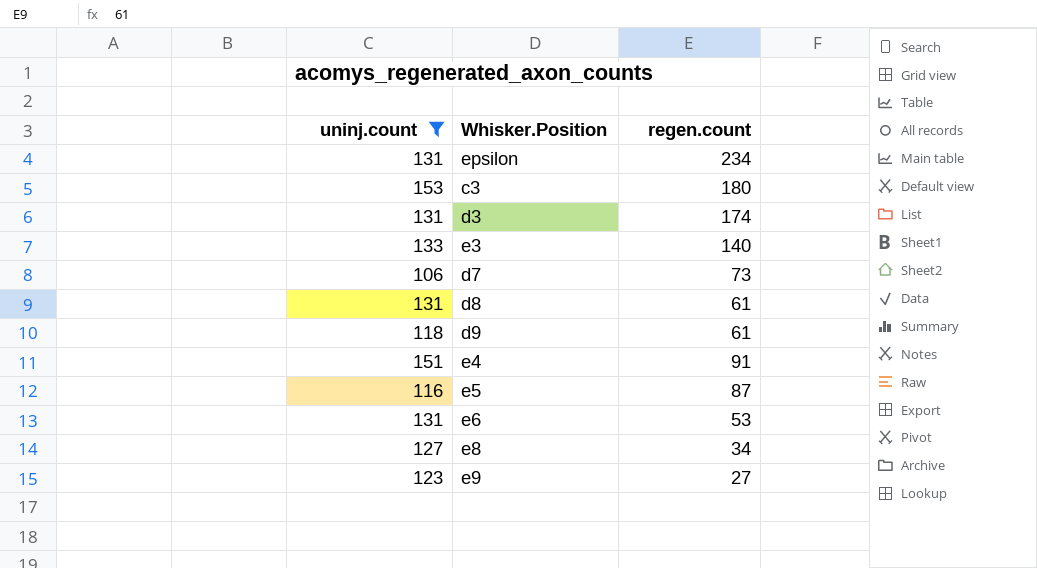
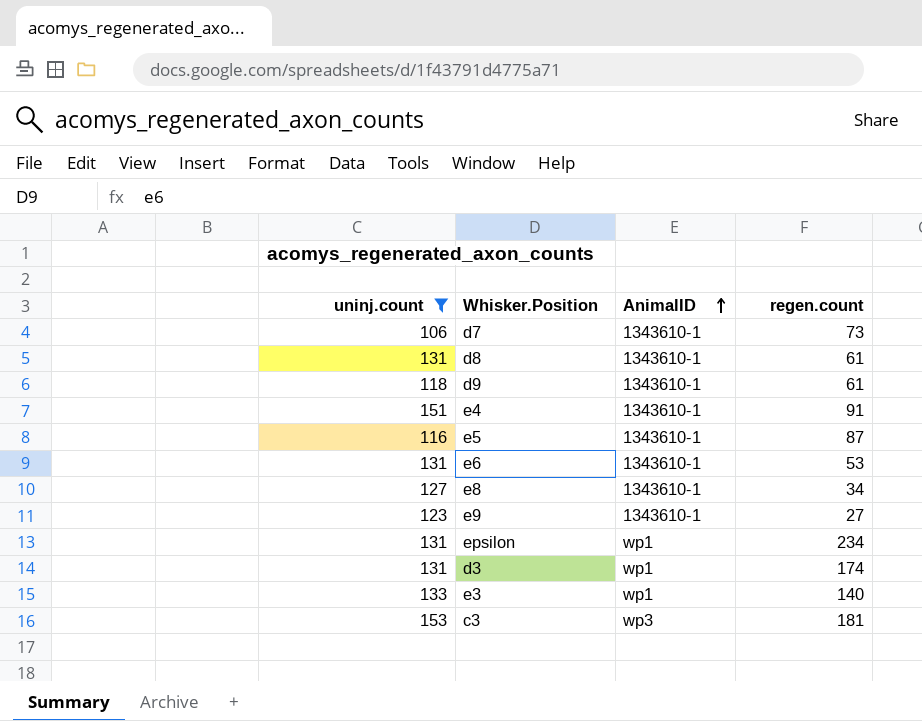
row order: none -> AnimalID ascending
column AnimalID | position: none -> 3
c3 | regen.count: 180 -> 181

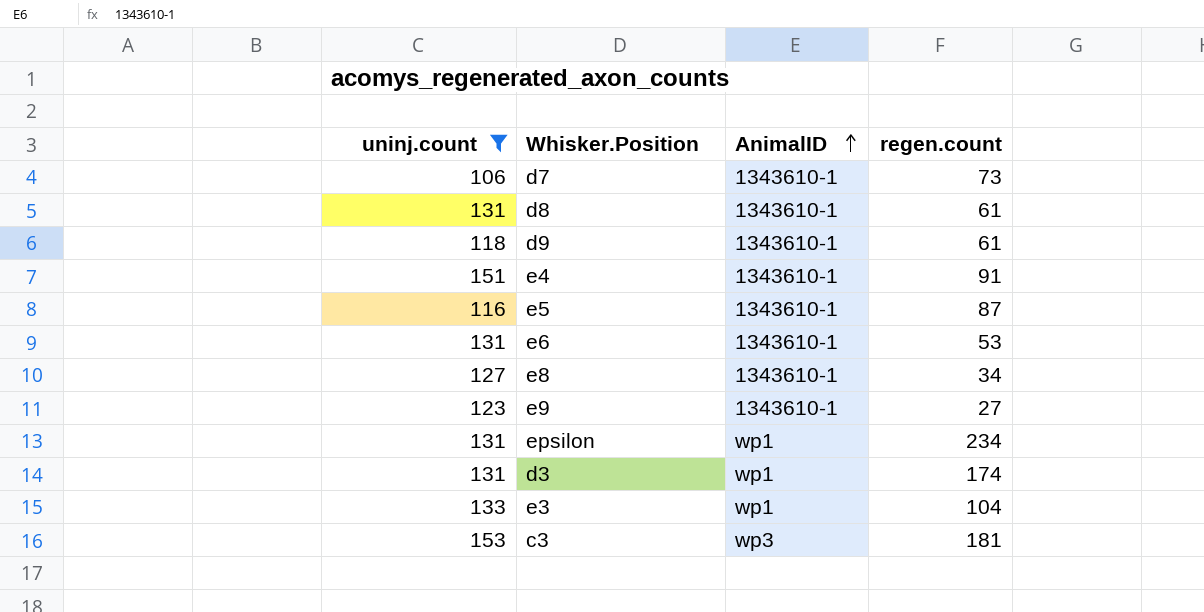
e3 | regen.count: 140 -> 104

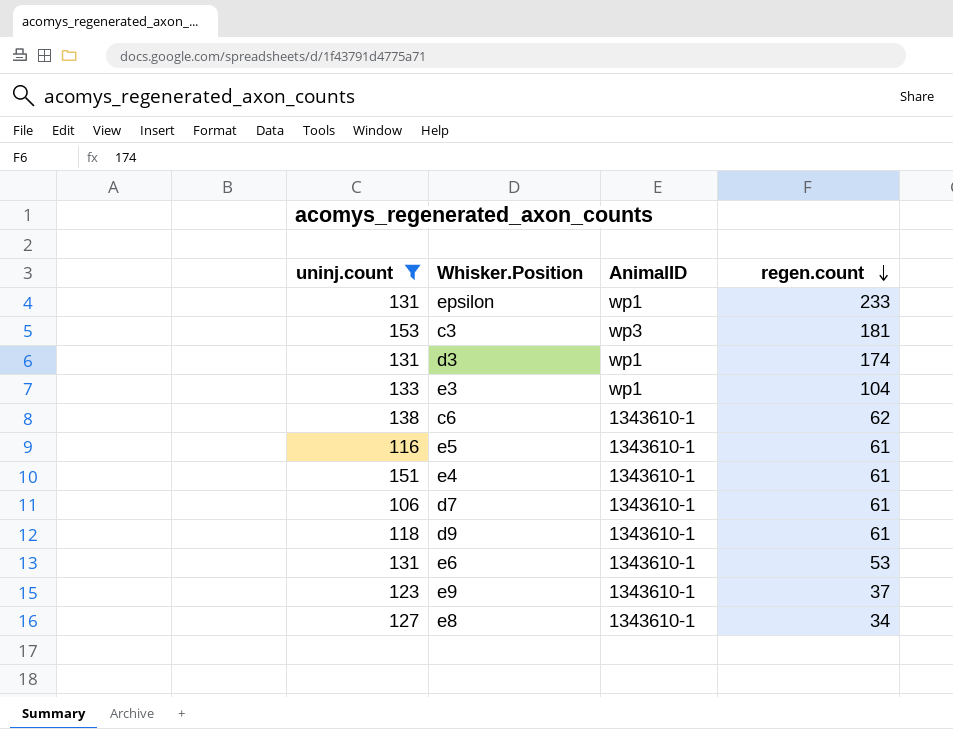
row order: AnimalID ascending -> regen.count descending
row d8: 131 | 1343610-1 | 61 -> none
epsilon | regen.count: 234 -> 233
row c6: none -> 138 | 1343610-1 | 62
e5 | regen.count: 87 -> 61
e4 | regen.count: 91 -> 61
d7 | regen.count: 73 -> 61
e9 | regen.count: 27 -> 37

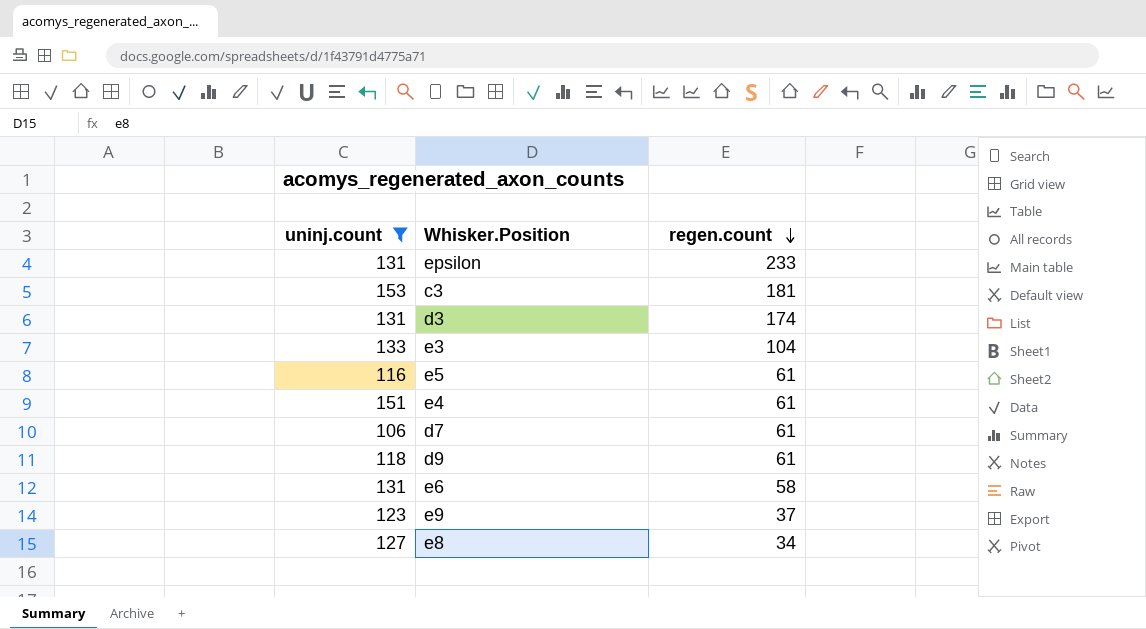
column AnimalID | position: 3 -> none
row c6: 138 | 1343610-1 | 62 -> none
e6 | regen.count: 53 -> 58

